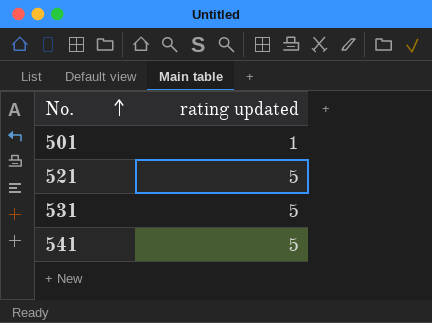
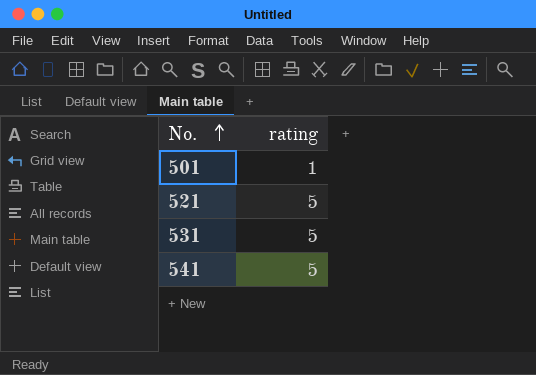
column name: rating updated -> rating

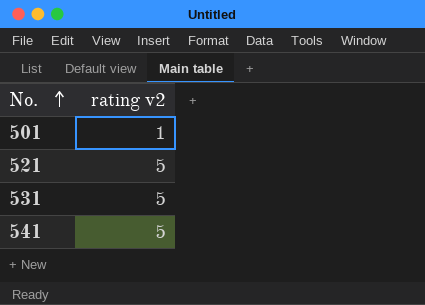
column name: rating -> rating v2

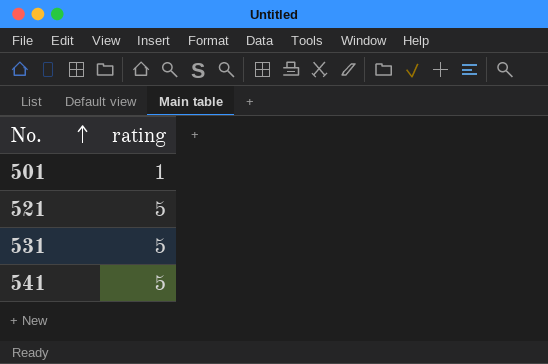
column name: rating v2 -> rating

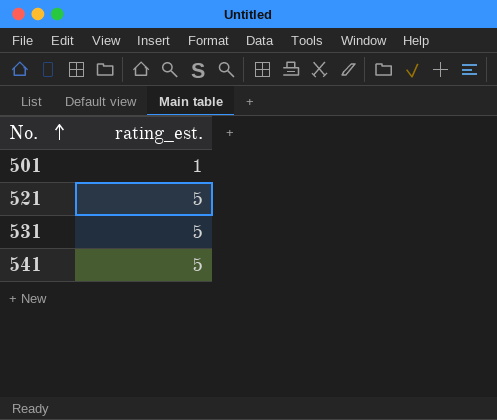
column name: rating -> rating_est.

